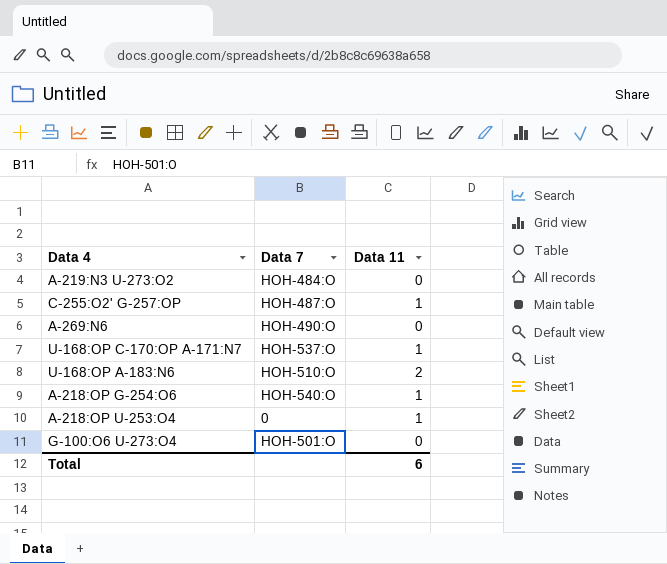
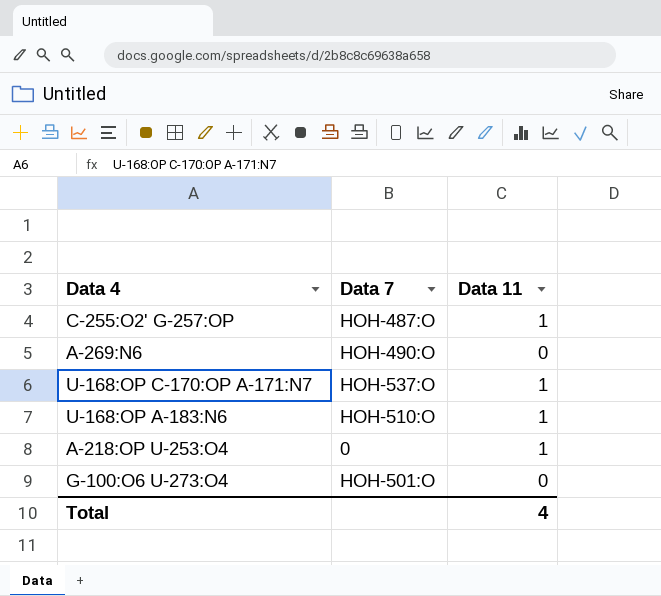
row A-219:N3 U-273:O2: HOH-484:O | 0 -> none
row A-218:OP G-254:O6: HOH-540:O | 1 -> none
U-168:OP A-183:N6 | Data 11: 2 -> 1
Total | Data 11: 6 -> 4

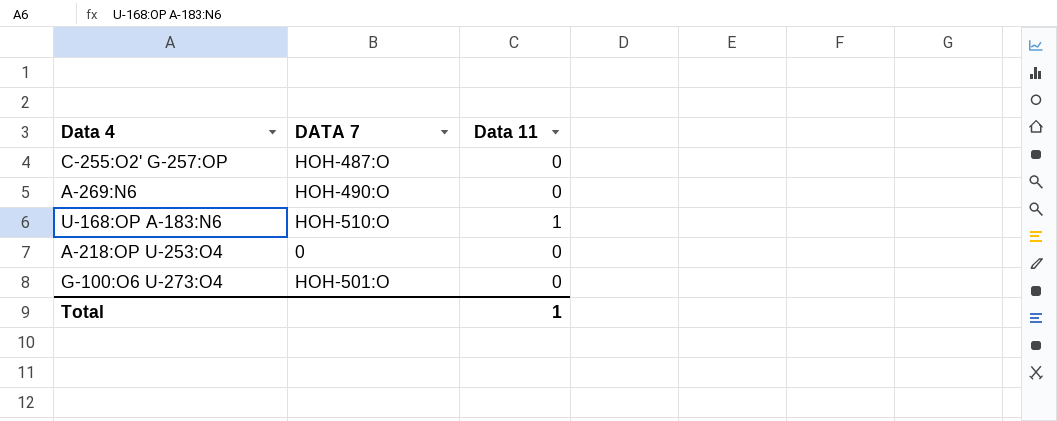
column name: Data 7 -> DATA 7
row U-168:OP C-170:OP A-171:N7: HOH-537:O | 1 -> none
C-255:O2' G-257:OP | Data 11: 1 -> 0
A-218:OP U-253:O4 | Data 11: 1 -> 0
Total | Data 11: 4 -> 1

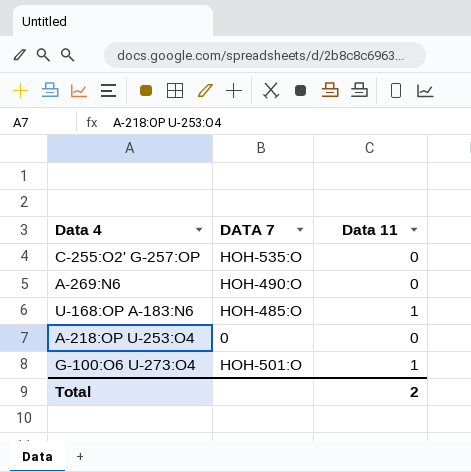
C-255:O2' G-257:OP | DATA 7: HOH-487:O -> HOH-535:O
U-168:OP A-183:N6 | DATA 7: HOH-510:O -> HOH-485:O
G-100:O6 U-273:O4 | Data 11: 0 -> 1
Total | Data 11: 1 -> 2

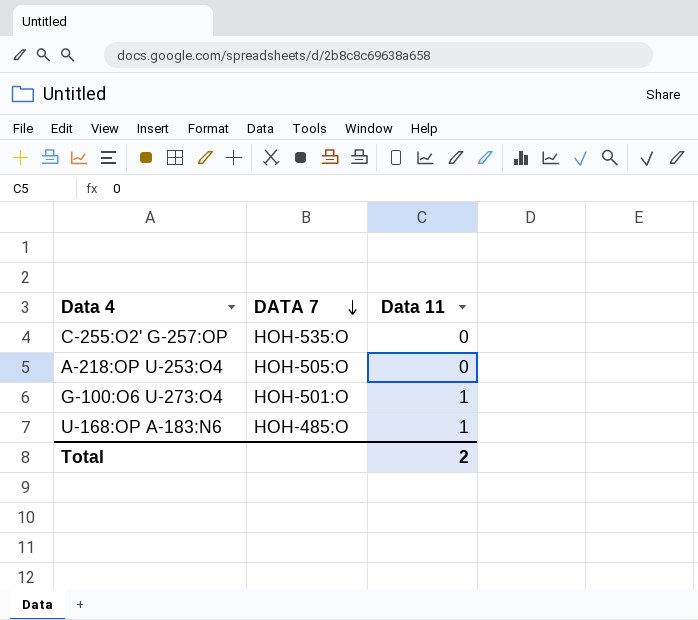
row order: none -> DATA 7 descending
row A-269:N6: HOH-490:O | 0 -> none
A-218:OP U-253:O4 | DATA 7: 0 -> HOH-505:O

